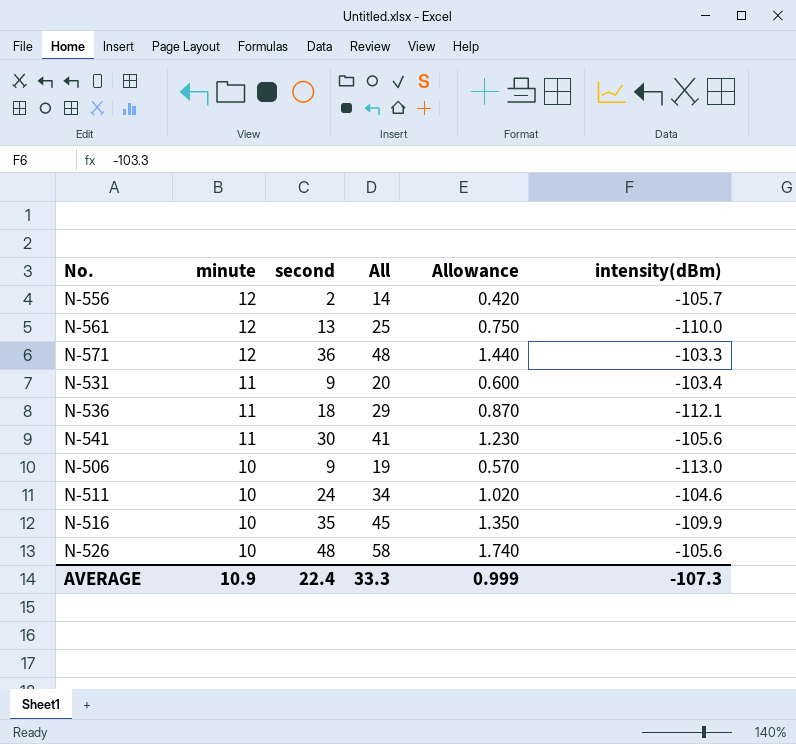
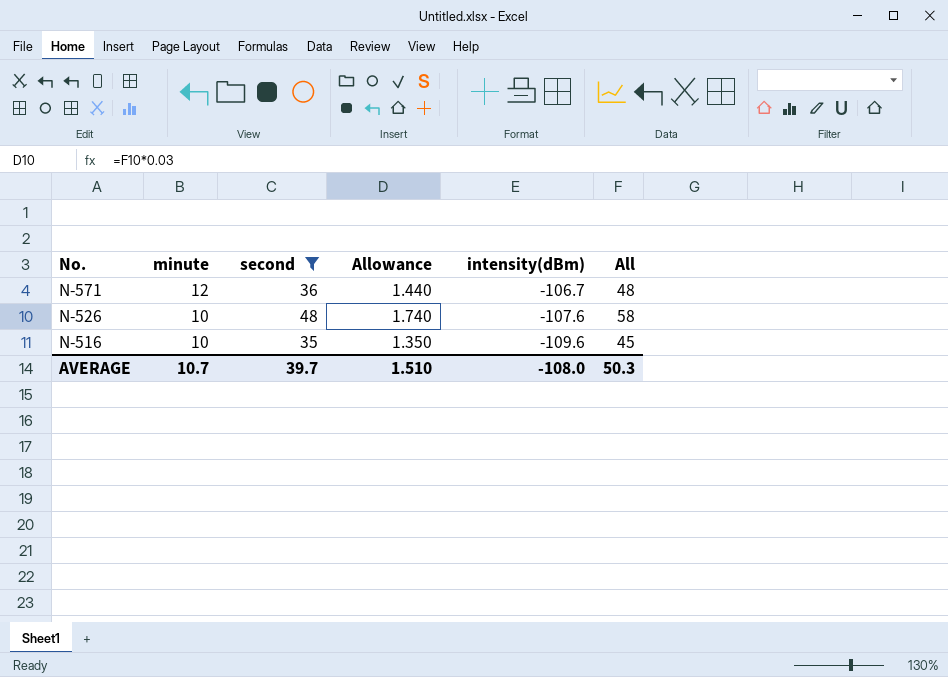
filter: none -> second >= 35
row order: minute descending -> No. descending
column All | position: 4 -> 6
N-571 | intensity(dBm): -103.3 -> -106.7
N-526 | intensity(dBm): -105.6 -> -107.6
N-516 | intensity(dBm): -109.9 -> -109.6
AVERAGE | minute: 10.9 -> 10.7
AVERAGE | second: 22.4 -> 39.7
AVERAGE | Allowance: 0.999 -> 1.510
AVERAGE | intensity(dBm): -107.3 -> -108.0
AVERAGE | All: 33.3 -> 50.3

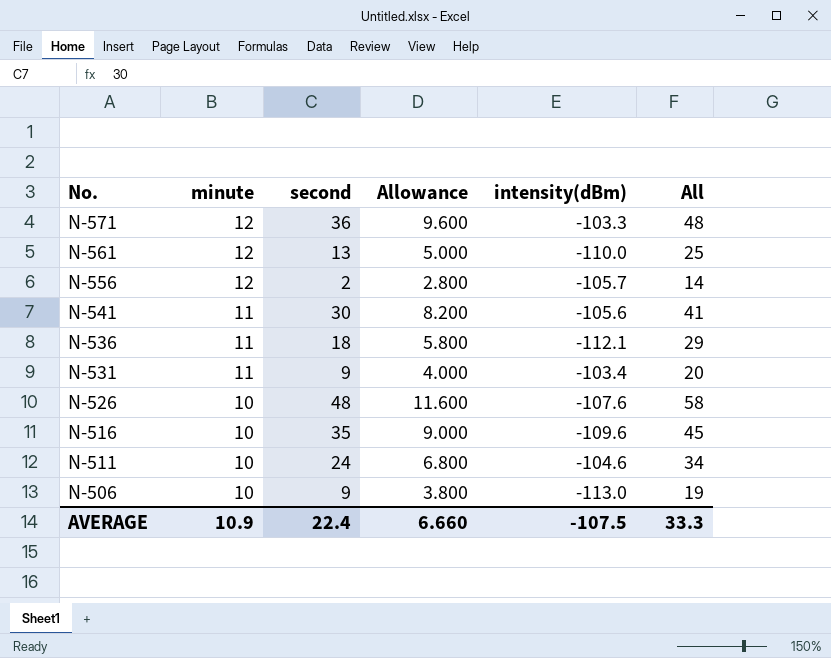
filter: second >= 35 -> none
column Allowance | formula: [All] * 0.03 -> [All] * 0.2
N-571 | intensity(dBm): -106.7 -> -103.3
AVERAGE | minute: 10.7 -> 10.9
AVERAGE | second: 39.7 -> 22.4
AVERAGE | Allowance: 1.510 -> 6.660
AVERAGE | intensity(dBm): -108.0 -> -107.5
AVERAGE | All: 50.3 -> 33.3

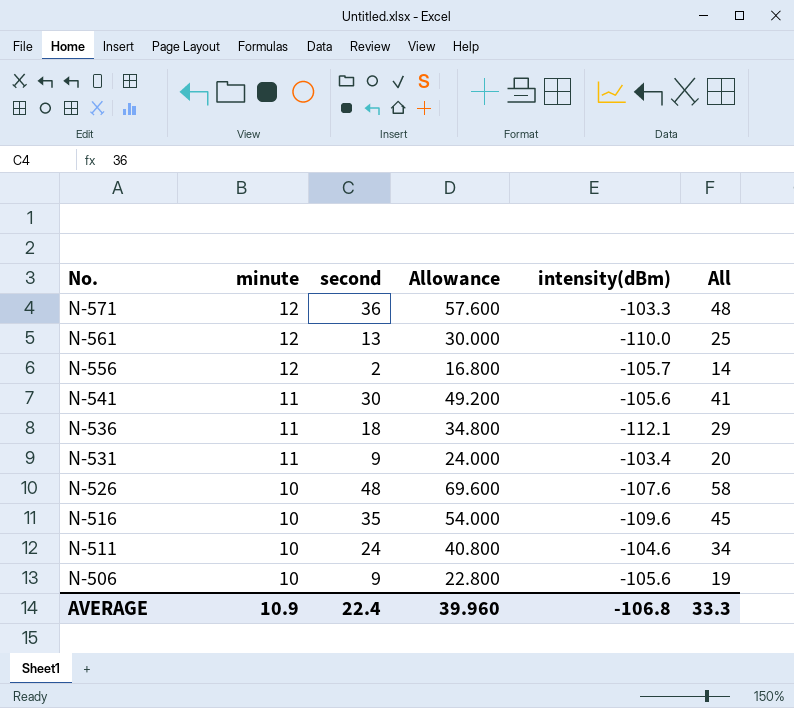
column Allowance | formula: [All] * 0.2 -> [All] * 1.2
N-506 | intensity(dBm): -113.0 -> -105.6
AVERAGE | Allowance: 6.660 -> 39.960
AVERAGE | intensity(dBm): -107.5 -> -106.8

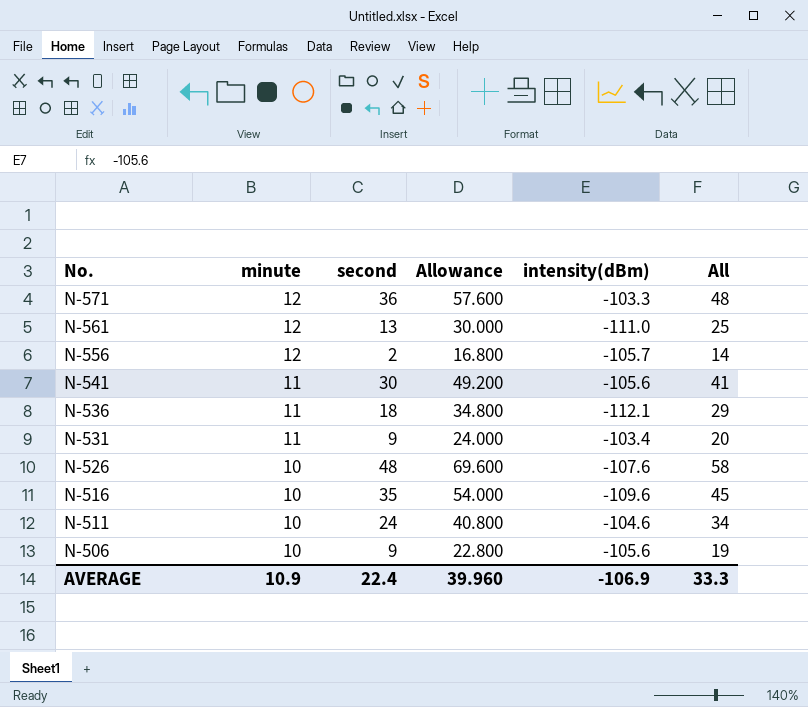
N-561 | intensity(dBm): -110.0 -> -111.0
AVERAGE | intensity(dBm): -106.8 -> -106.9

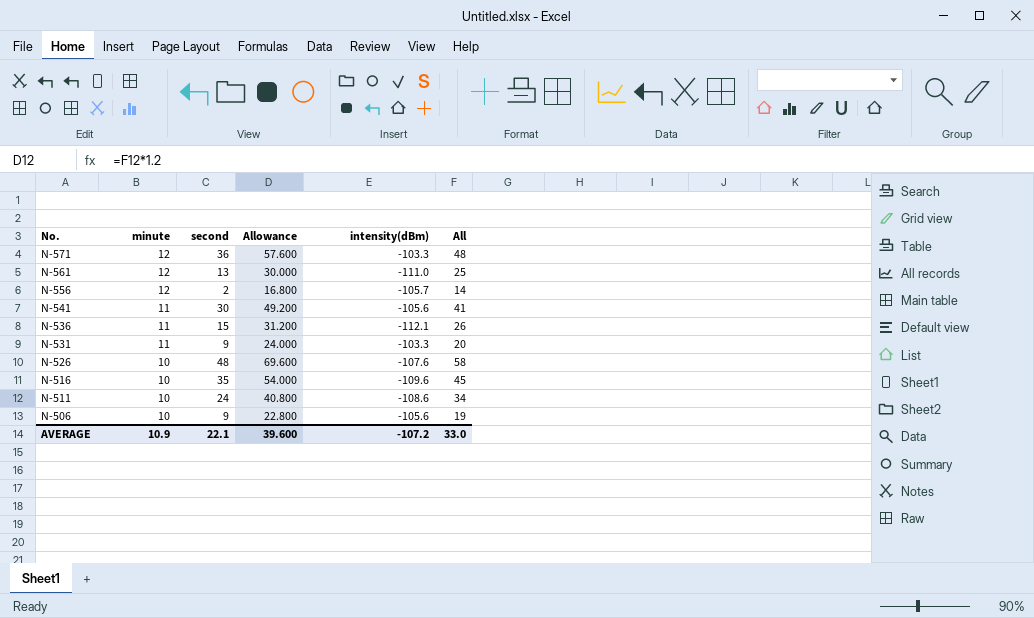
N-536 | second: 18 -> 15
N-536 | Allowance: 34.800 -> 31.200
N-536 | All: 29 -> 26
N-531 | intensity(dBm): -103.4 -> -103.3
N-511 | intensity(dBm): -104.6 -> -108.6
AVERAGE | second: 22.4 -> 22.1
AVERAGE | Allowance: 39.960 -> 39.600
AVERAGE | intensity(dBm): -106.9 -> -107.2
AVERAGE | All: 33.3 -> 33.0

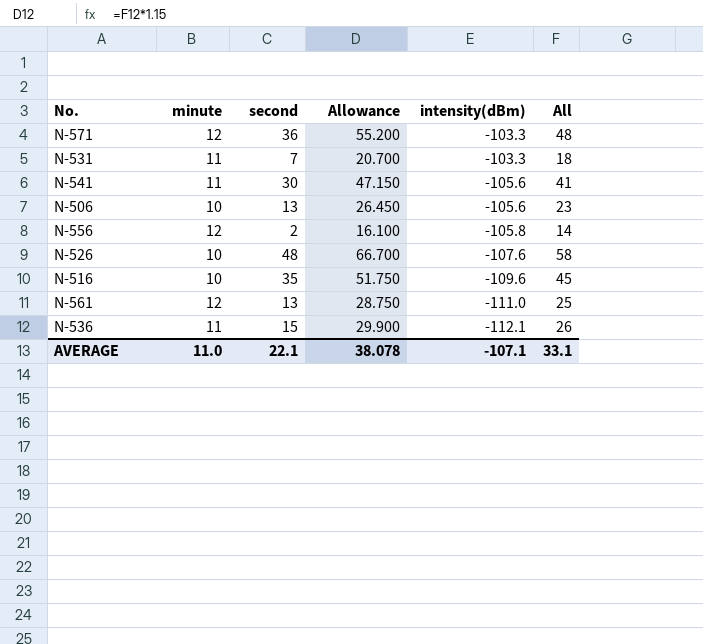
row order: No. descending -> intensity(dBm) descending
column Allowance | formula: [All] * 1.2 -> [All] * 1.15
row N-511: 10 | 24 | 40.800 | -108.6 | 34 -> none
N-531 | second: 9 -> 7
N-531 | All: 20 -> 18
N-506 | second: 9 -> 13
N-506 | All: 19 -> 23
N-556 | intensity(dBm): -105.7 -> -105.8
AVERAGE | minute: 10.9 -> 11.0
AVERAGE | Allowance: 39.600 -> 38.078
AVERAGE | intensity(dBm): -107.2 -> -107.1
AVERAGE | All: 33.0 -> 33.1

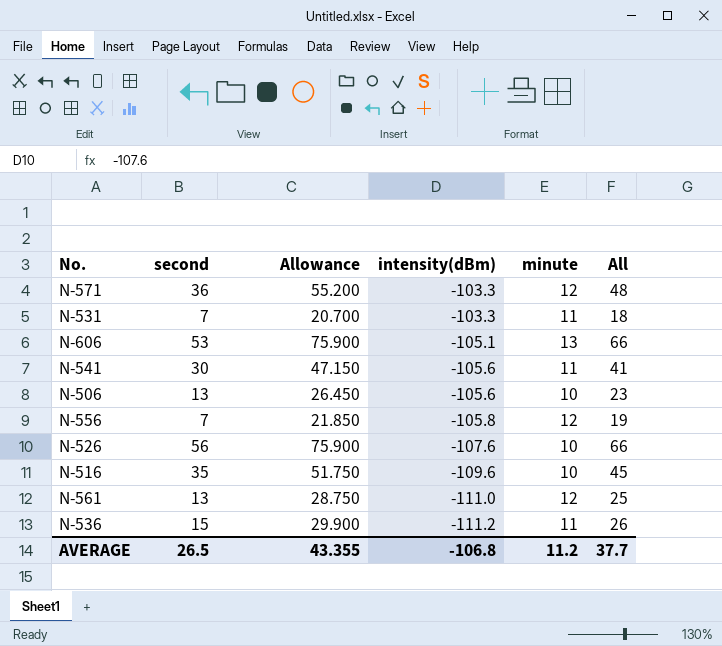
column minute | position: 2 -> 5
row N-606: none -> 53 | 75.900 | -105.1 | 13 | 66
N-556 | second: 2 -> 7
N-556 | Allowance: 16.100 -> 21.850
N-556 | All: 14 -> 19
N-526 | second: 48 -> 56
N-526 | Allowance: 66.700 -> 75.900
N-526 | All: 58 -> 66
N-536 | intensity(dBm): -112.1 -> -111.2
AVERAGE | second: 22.1 -> 26.5
AVERAGE | Allowance: 38.078 -> 43.355
AVERAGE | intensity(dBm): -107.1 -> -106.8
AVERAGE | minute: 11.0 -> 11.2
AVERAGE | All: 33.1 -> 37.7

